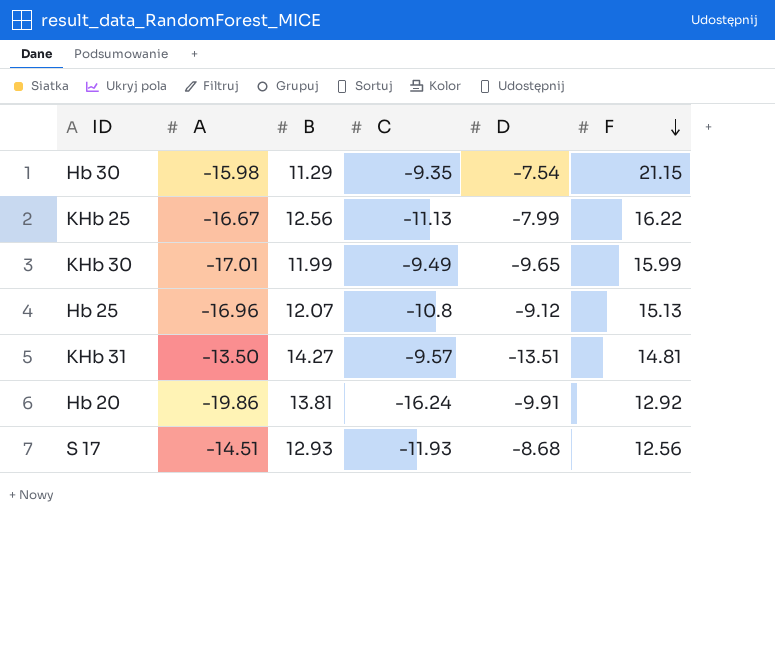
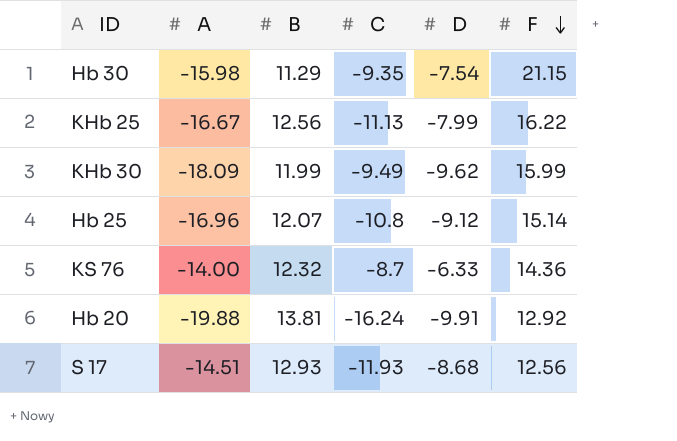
row KHb 31: -13.50 | 14.27 | -9.57 | -13.51 | 14.81 -> none
KHb 30 | A: -17.01 -> -18.09
KHb 30 | D: -9.65 -> -9.62
Hb 25 | F: 15.13 -> 15.14
row KS 76: none -> -14.00 | 12.32 | -8.7 | -6.33 | 14.36
Hb 20 | A: -19.86 -> -19.88

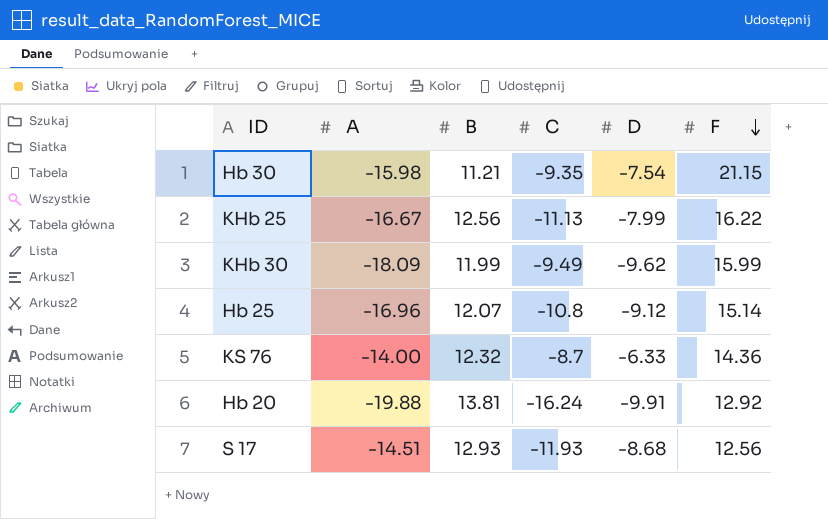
Hb 30 | B: 11.29 -> 11.21

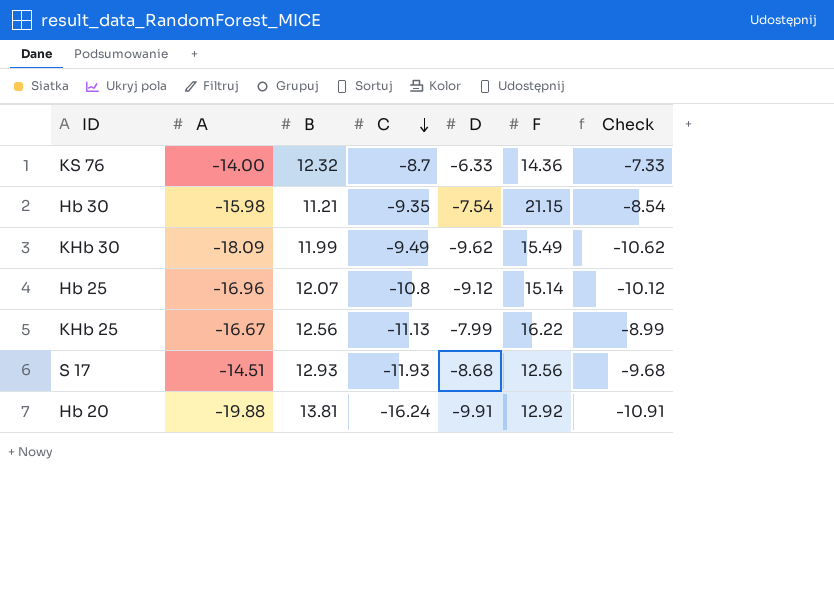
row order: F descending -> C descending
column Check | formula: none -> [D] - 1
KHb 30 | F: 15.99 -> 15.49

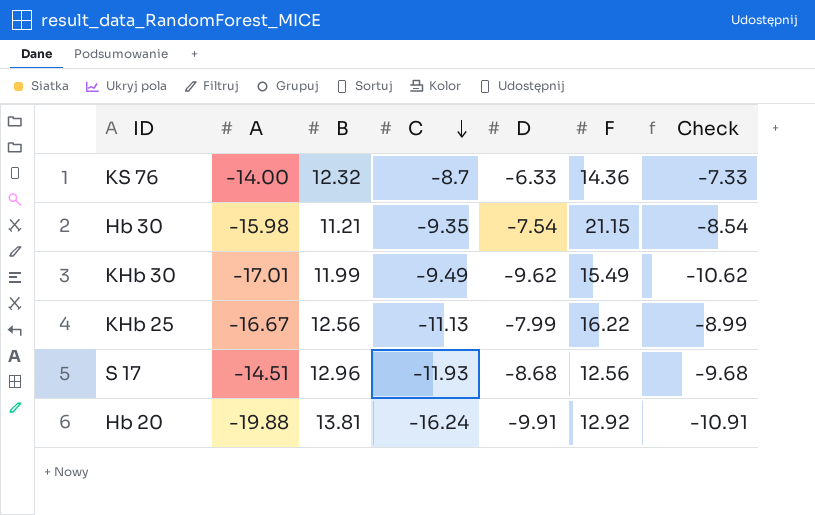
row Hb 25: -16.96 | 12.07 | -10.8 | -9.12 | 15.14 | -10.12 -> none
KHb 30 | A: -18.09 -> -17.01
S 17 | B: 12.93 -> 12.96

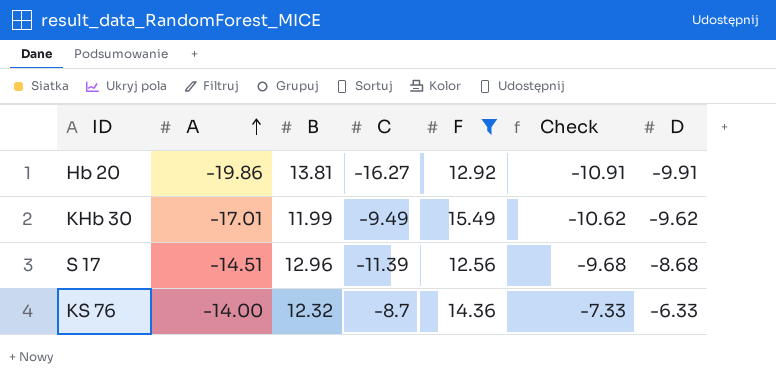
filter: none -> F <= 15.49
row order: C descending -> A ascending
column D | position: 5 -> 7
Hb 20 | A: -19.88 -> -19.86
Hb 20 | C: -16.24 -> -16.27
S 17 | C: -11.93 -> -11.39

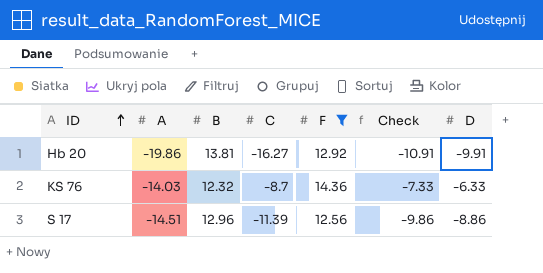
row order: A ascending -> ID ascending
row KHb 30: -17.01 | 11.99 | -9.49 | 15.49 | -10.62 | -9.62 -> none
KS 76 | A: -14.00 -> -14.03
S 17 | Check: -9.68 -> -9.86
S 17 | D: -8.68 -> -8.86

